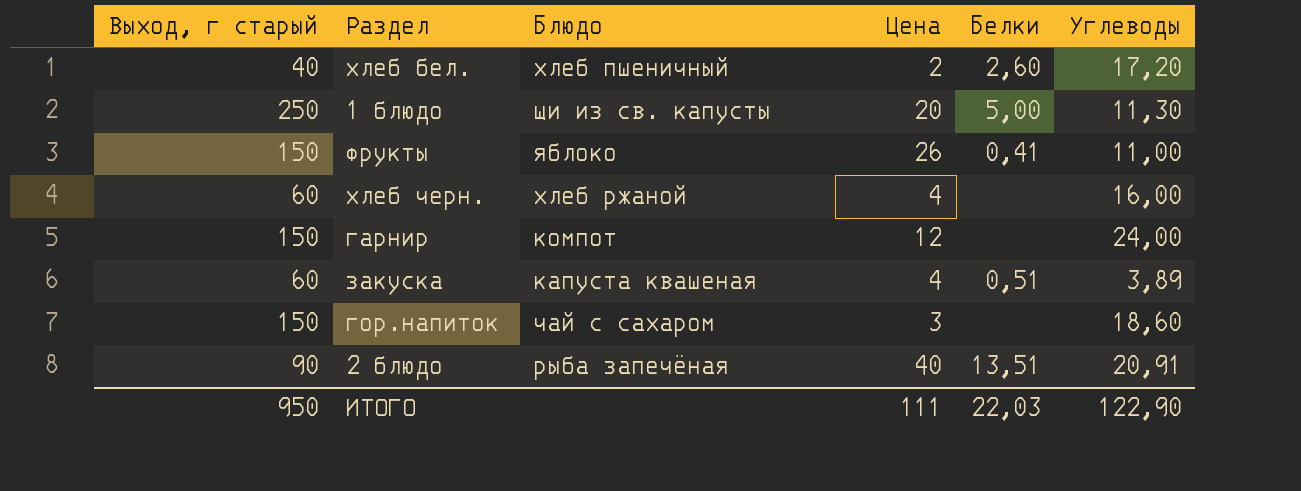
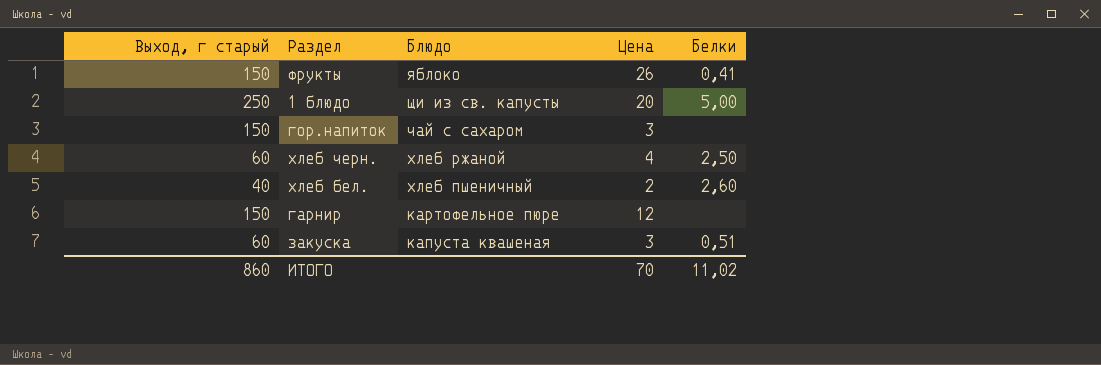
row order: none -> Блюдо descending
column Углеводы | position: 6 -> none
row 2 блюдо: 90 | рыба запечёная | 40 | 13,51 | 20,91 -> none
хлеб черн. | Белки: none -> 2,50
гарнир | Блюдо: компот -> картофельное пюре
закуска | Цена: 4 -> 3
ИТОГО | Выход, г старый: 950 -> 860
ИТОГО | Цена: 111 -> 70
ИТОГО | Белки: 22,03 -> 11,02

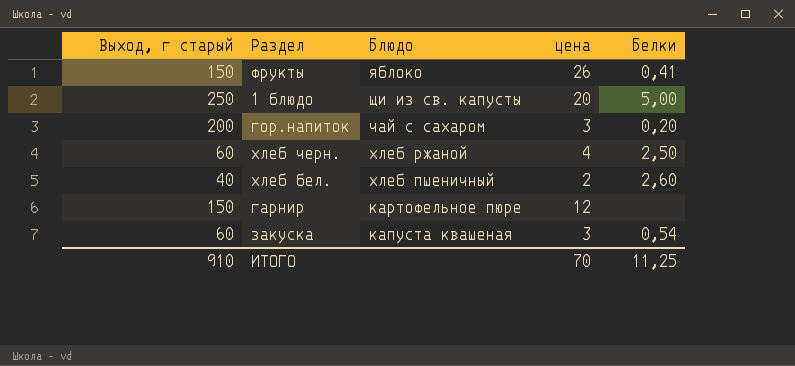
column name: Цена -> цена
гор.напиток | Выход, г старый: 150 -> 200
гор.напиток | Белки: none -> 0,20
закуска | Белки: 0,51 -> 0,54
ИТОГО | Выход, г старый: 860 -> 910
ИТОГО | Белки: 11,02 -> 11,25

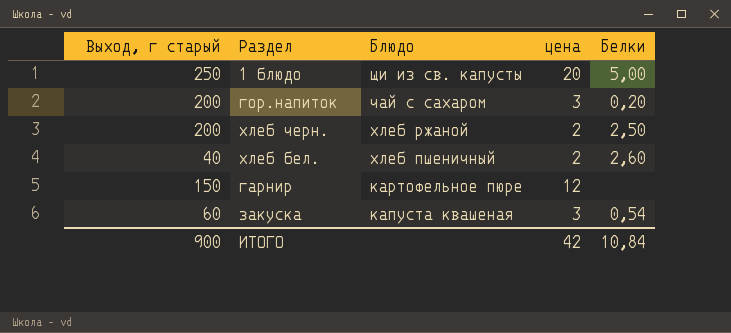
row фрукты: 150 | яблоко | 26 | 0,41 -> none
хлеб черн. | Выход, г старый: 60 -> 200
хлеб черн. | цена: 4 -> 2
ИТОГО | Выход, г старый: 910 -> 900
ИТОГО | цена: 70 -> 42
ИТОГО | Белки: 11,25 -> 10,84

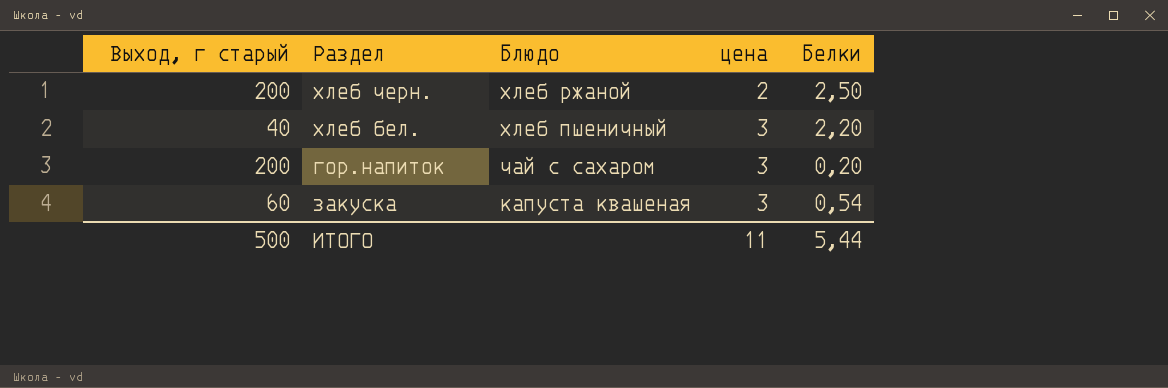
row order: Блюдо descending -> цена ascending
row 1 блюдо: 250 | щи из св. капусты | 20 | 5,00 -> none
row гарнир: 150 | картофельное пюре | 12 | none -> none
хлеб бел. | цена: 2 -> 3
хлеб бел. | Белки: 2,60 -> 2,20
ИТОГО | Выход, г старый: 900 -> 500
ИТОГО | цена: 42 -> 11
ИТОГО | Белки: 10,84 -> 5,44

